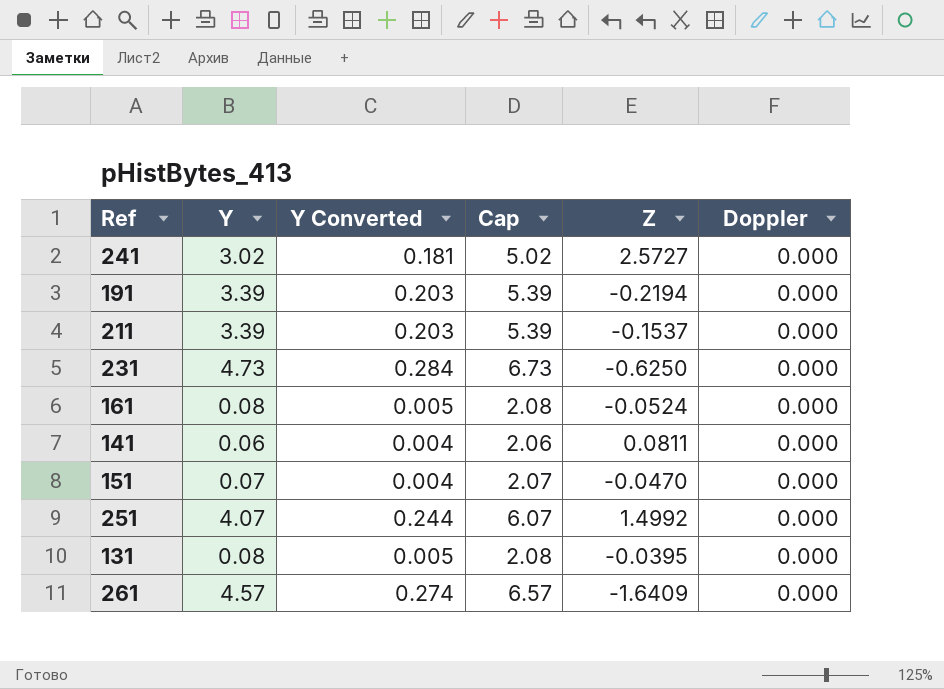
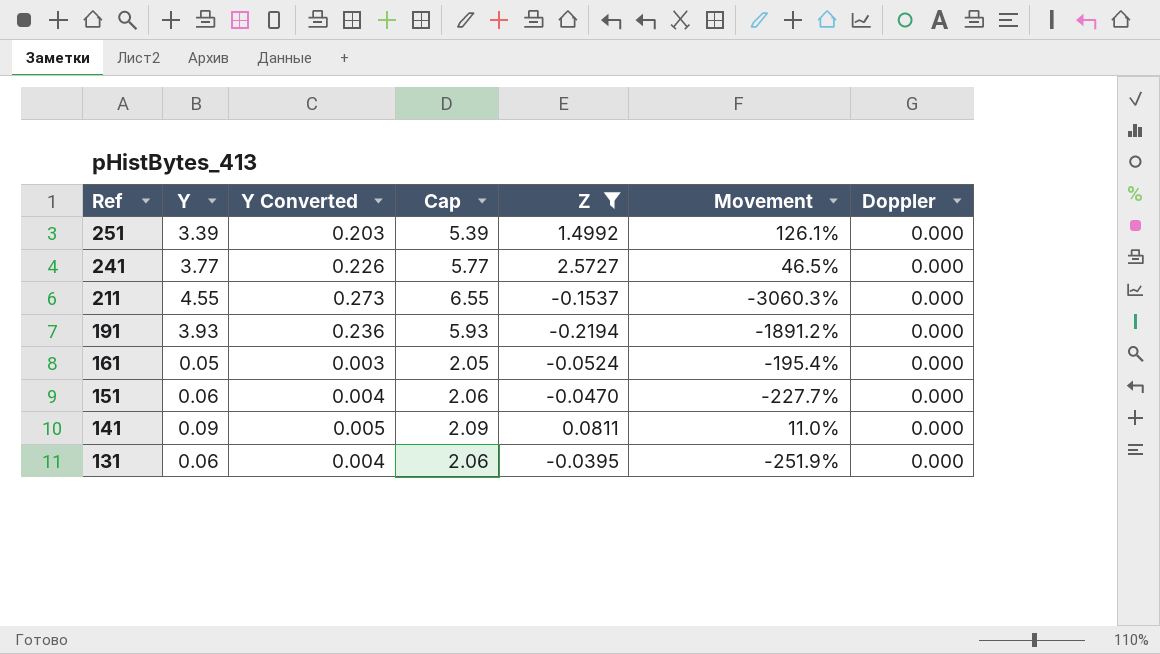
filter: none -> Z >= -0.2194
row order: none -> Ref descending
column Movement | formula: none -> ([Y] - [Z]) / [Z]
251 | Y: 4.07 -> 3.39
251 | Y Converted: 0.244 -> 0.203
251 | Cap: 6.07 -> 5.39
241 | Y: 3.02 -> 3.77
241 | Y Converted: 0.181 -> 0.226
241 | Cap: 5.02 -> 5.77
211 | Y: 3.39 -> 4.55
211 | Y Converted: 0.203 -> 0.273
211 | Cap: 5.39 -> 6.55
191 | Y: 3.39 -> 3.93
191 | Y Converted: 0.203 -> 0.236
191 | Cap: 5.39 -> 5.93
161 | Y: 0.08 -> 0.05
161 | Y Converted: 0.005 -> 0.003
161 | Cap: 2.08 -> 2.05
151 | Y: 0.07 -> 0.06
151 | Cap: 2.07 -> 2.06
141 | Y: 0.06 -> 0.09
141 | Y Converted: 0.004 -> 0.005
141 | Cap: 2.06 -> 2.09
131 | Y: 0.08 -> 0.06
131 | Y Converted: 0.005 -> 0.004
131 | Cap: 2.08 -> 2.06

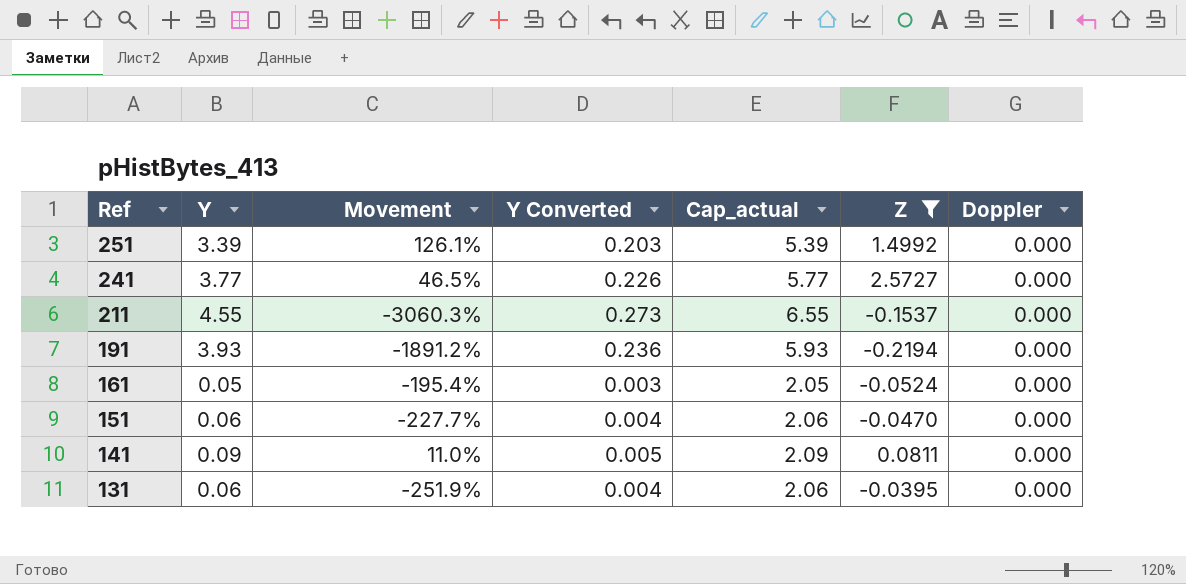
column Movement | position: 6 -> 3
column name: Cap -> Cap_actual

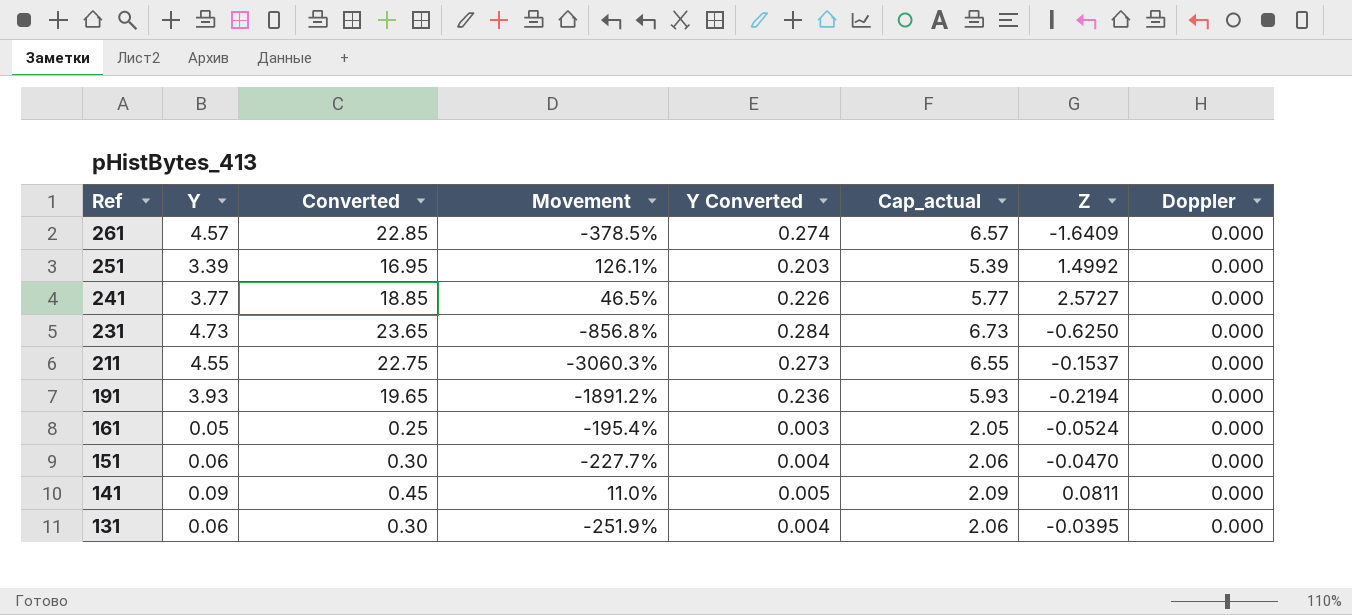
filter: Z >= -0.2194 -> none
column Converted | formula: none -> [Y] * 5

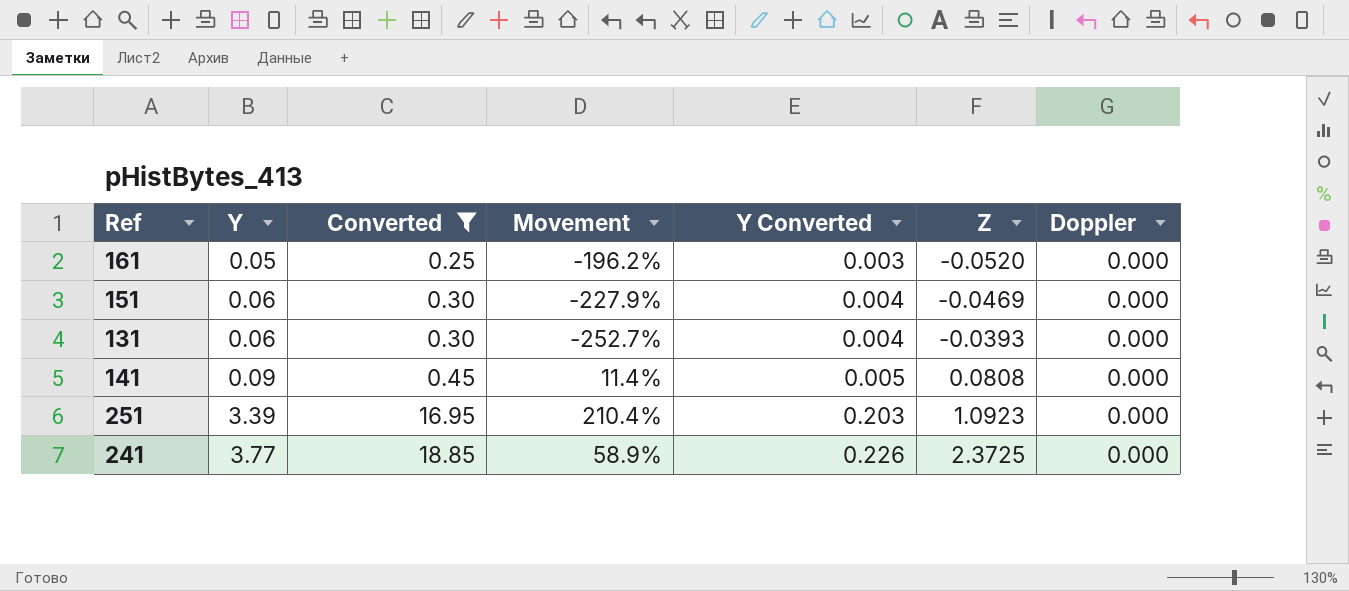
filter: none -> Converted <= 18.85
row order: Ref descending -> Y ascending
column Cap_actual | formula: [Y] + 2 -> none
161 | Movement: -195.4% -> -196.2%
161 | Z: -0.0524 -> -0.0520
151 | Movement: -227.7% -> -227.9%
151 | Z: -0.0470 -> -0.0469
131 | Movement: -251.9% -> -252.7%
131 | Z: -0.0395 -> -0.0393
141 | Movement: 11.0% -> 11.4%
141 | Z: 0.0811 -> 0.0808
251 | Movement: 126.1% -> 210.4%
251 | Z: 1.4992 -> 1.0923
241 | Movement: 46.5% -> 58.9%
241 | Z: 2.5727 -> 2.3725

